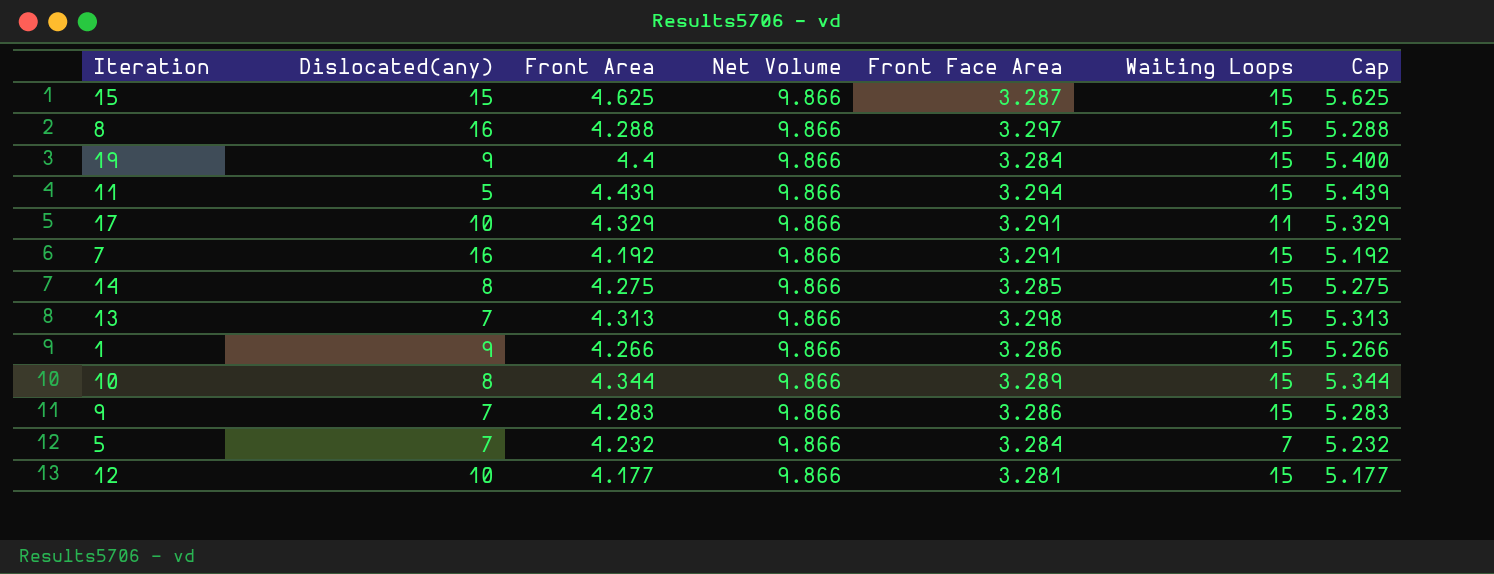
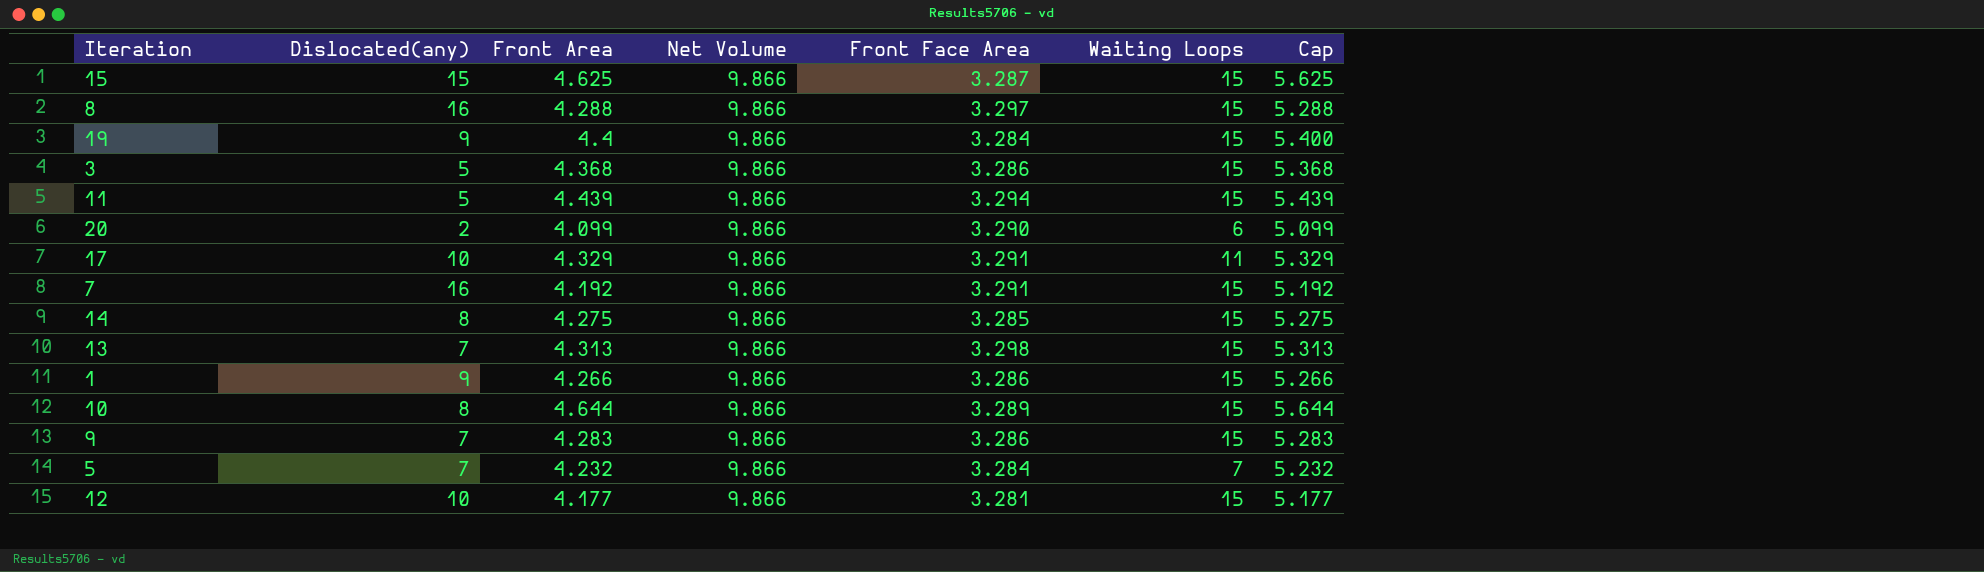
row 3: none -> 5 | 4.368 | 9.866 | 3.286 | 15 | 5.368
row 20: none -> 2 | 4.099 | 9.866 | 3.290 | 6 | 5.099
10 | Front Area: 4.344 -> 4.644
10 | Cap: 5.344 -> 5.644

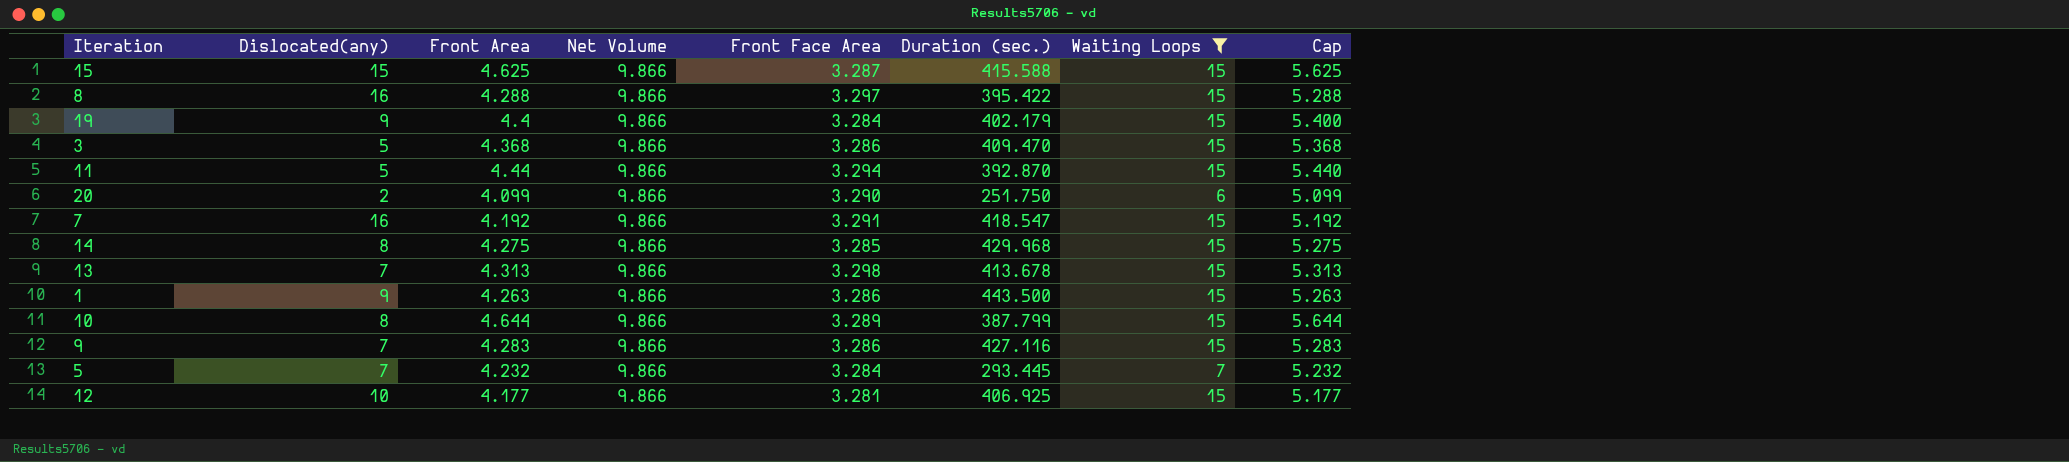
filter: none -> Waiting Loops != 11
column Duration (sec.) | position: none -> 6
11 | Front Area: 4.439 -> 4.44
11 | Cap: 5.439 -> 5.440
1 | Front Area: 4.266 -> 4.263
1 | Cap: 5.266 -> 5.263

